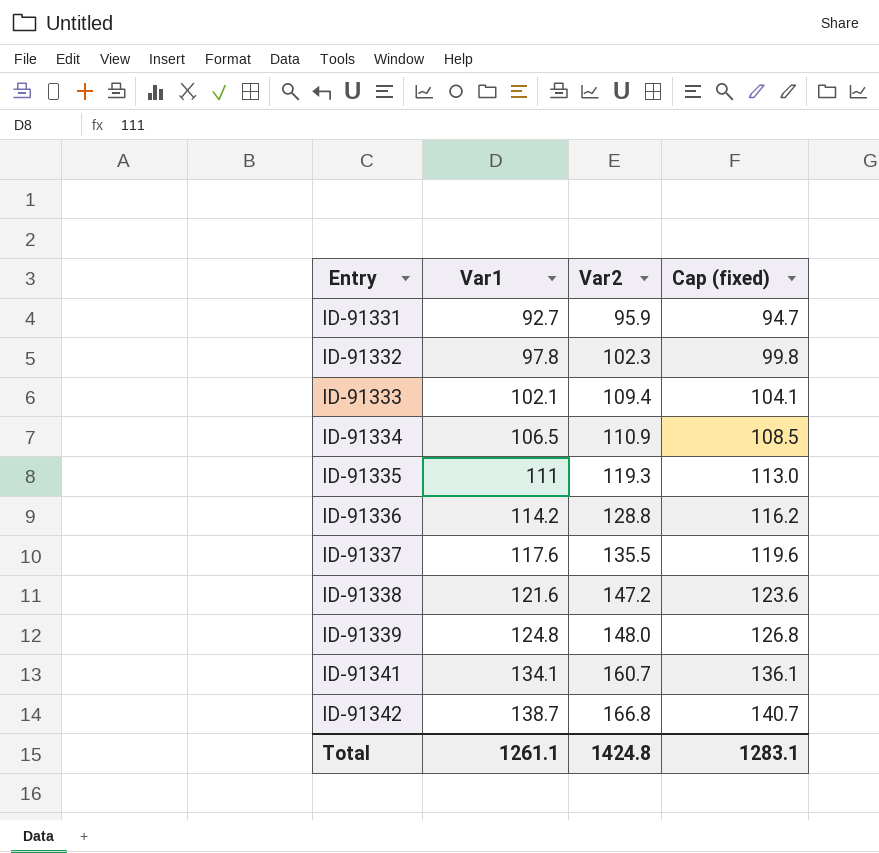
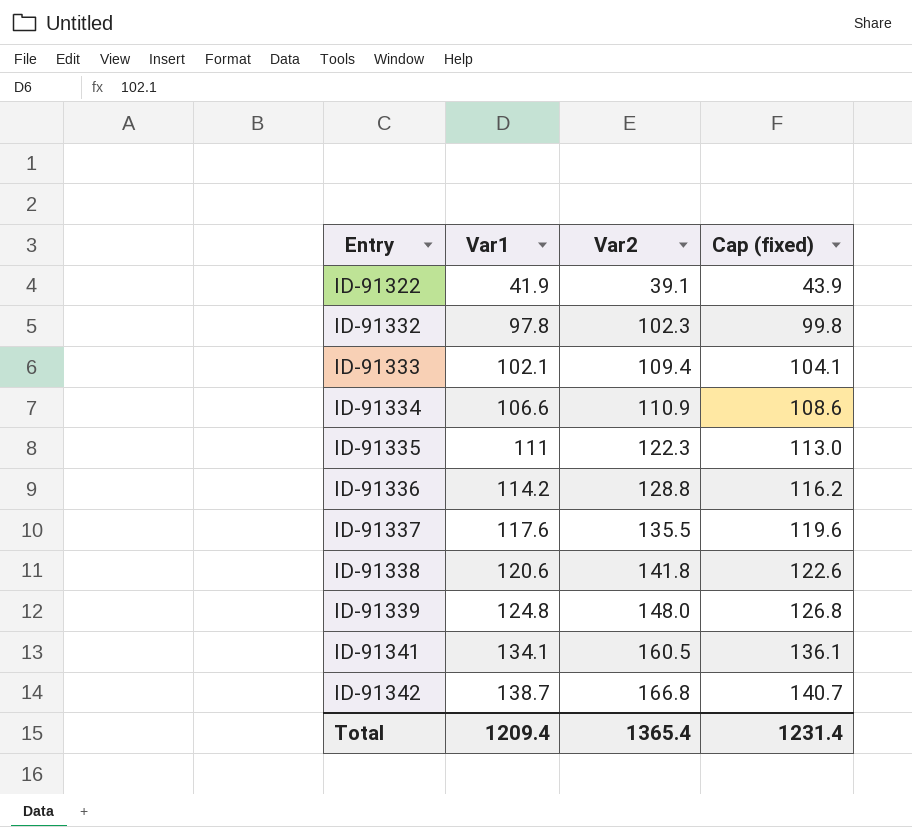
row ID-91331: 92.7 | 95.9 | 94.7 -> none
row ID-91322: none -> 41.9 | 39.1 | 43.9
ID-91334 | Var1: 106.5 -> 106.6
ID-91334 | Cap (fixed): 108.5 -> 108.6
ID-91335 | Var2: 119.3 -> 122.3
ID-91338 | Var1: 121.6 -> 120.6
ID-91338 | Var2: 147.2 -> 141.8
ID-91338 | Cap (fixed): 123.6 -> 122.6
ID-91341 | Var2: 160.7 -> 160.5
Total | Var1: 1261.1 -> 1209.4
Total | Var2: 1424.8 -> 1365.4
Total | Cap (fixed): 1283.1 -> 1231.4

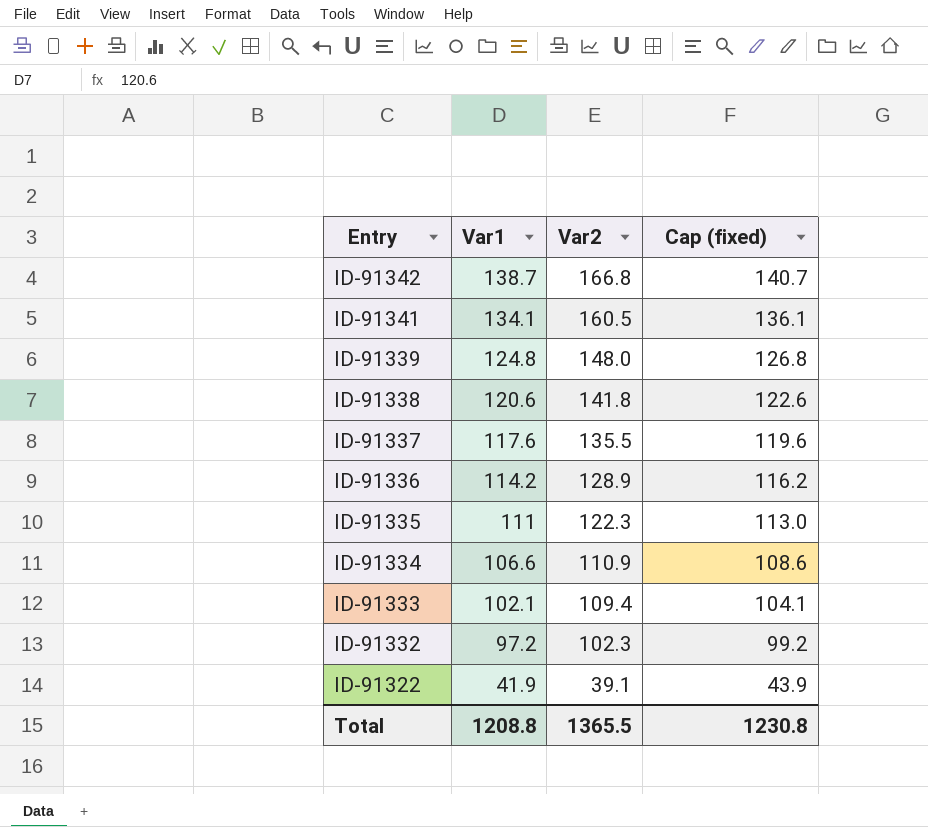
row order: Entry ascending -> Entry descending
ID-91336 | Var2: 128.8 -> 128.9
ID-91332 | Var1: 97.8 -> 97.2
ID-91332 | Cap (fixed): 99.8 -> 99.2
Total | Var1: 1209.4 -> 1208.8
Total | Var2: 1365.4 -> 1365.5
Total | Cap (fixed): 1231.4 -> 1230.8

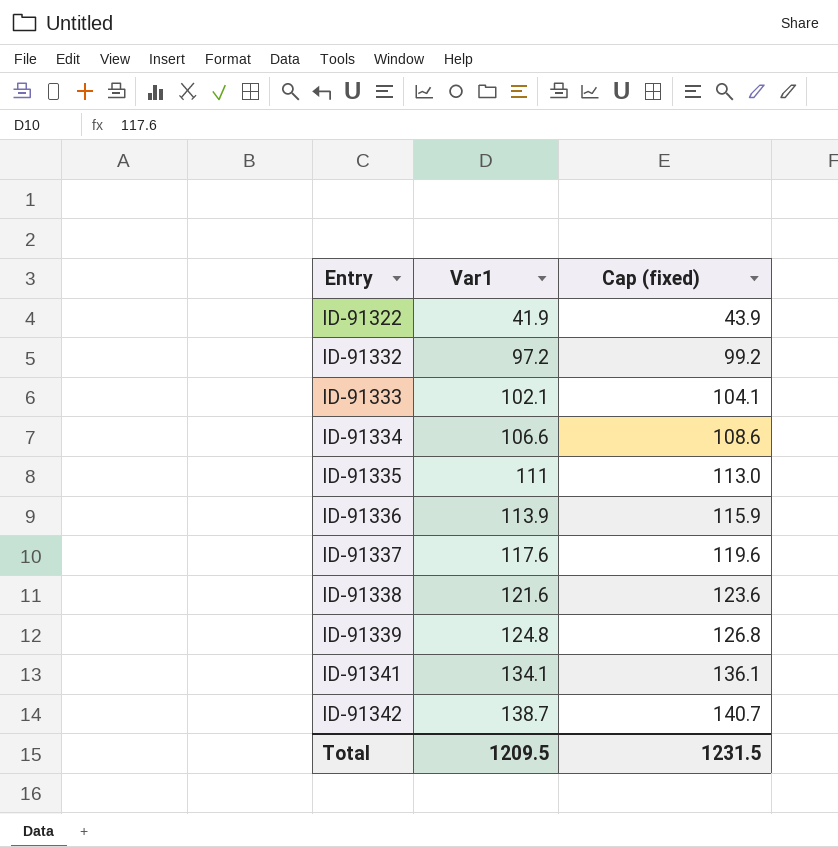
row order: Entry descending -> Entry ascending
column Var2 | position: 3 -> none
ID-91336 | Var1: 114.2 -> 113.9
ID-91336 | Cap (fixed): 116.2 -> 115.9
ID-91338 | Var1: 120.6 -> 121.6
ID-91338 | Cap (fixed): 122.6 -> 123.6
Total | Var1: 1208.8 -> 1209.5
Total | Cap (fixed): 1230.8 -> 1231.5

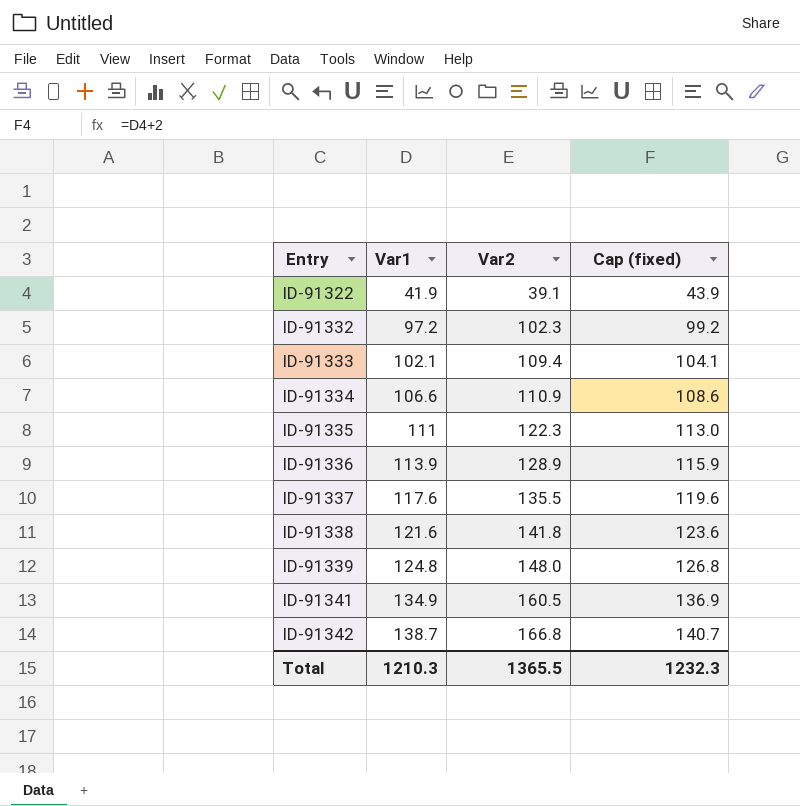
column Var2 | position: none -> 3
ID-91341 | Var1: 134.1 -> 134.9
ID-91341 | Cap (fixed): 136.1 -> 136.9
Total | Var1: 1209.5 -> 1210.3
Total | Cap (fixed): 1231.5 -> 1232.3

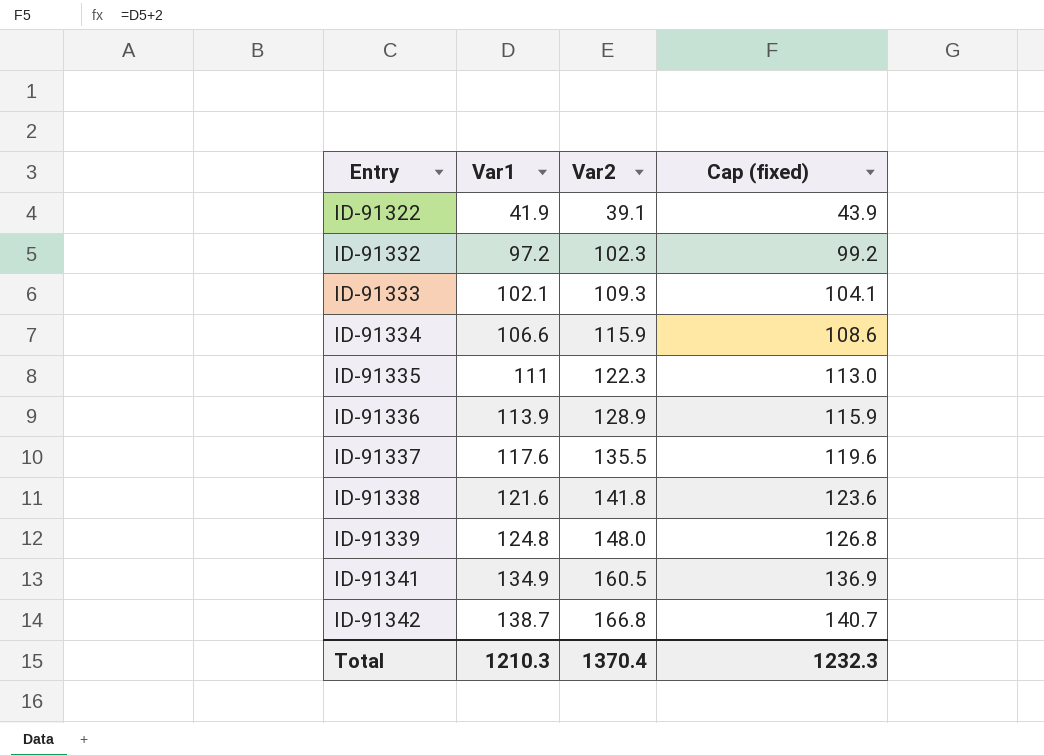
ID-91333 | Var2: 109.4 -> 109.3
ID-91334 | Var2: 110.9 -> 115.9
Total | Var2: 1365.5 -> 1370.4

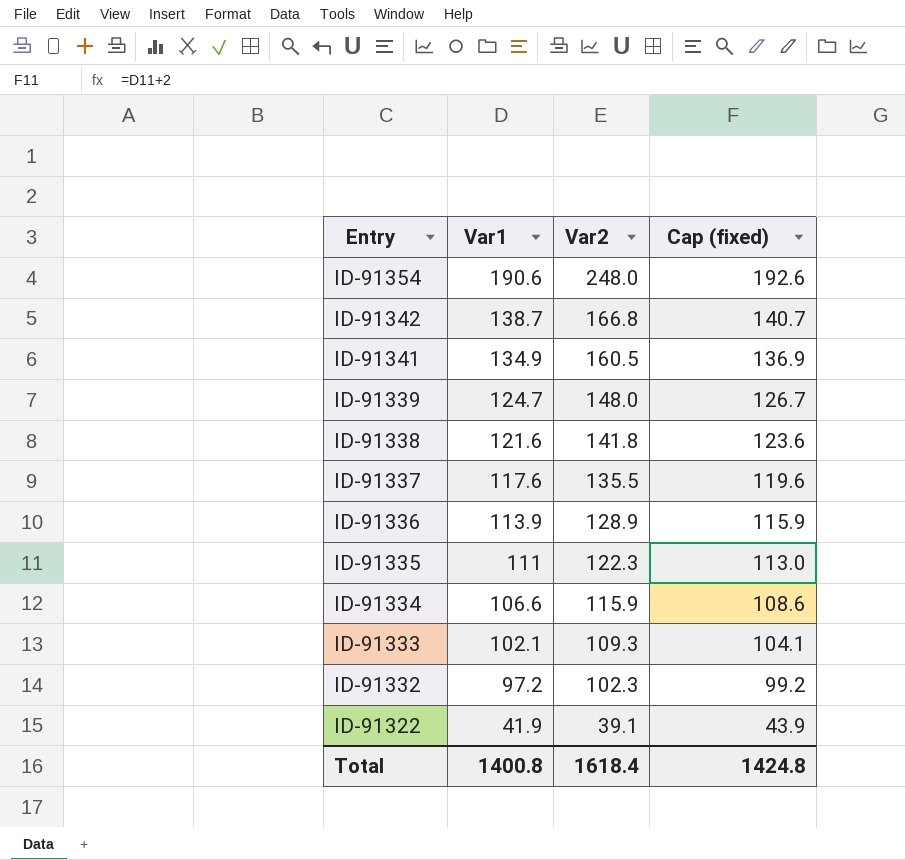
row order: Entry ascending -> Entry descending
row ID-91354: none -> 190.6 | 248.0 | 192.6
ID-91339 | Var1: 124.8 -> 124.7
ID-91339 | Cap (fixed): 126.8 -> 126.7
Total | Var1: 1210.3 -> 1400.8
Total | Var2: 1370.4 -> 1618.4
Total | Cap (fixed): 1232.3 -> 1424.8

